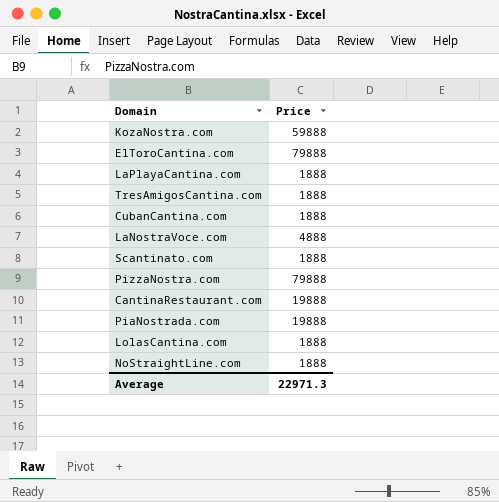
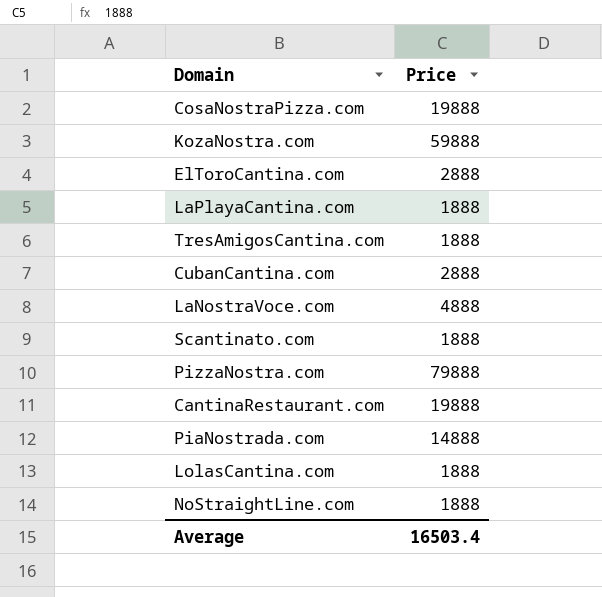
row CosaNostraPizza.com: none -> 19888
ElToroCantina.com | Price: 79888 -> 2888
CubanCantina.com | Price: 1888 -> 2888
PiaNostrada.com | Price: 19888 -> 14888
Average | Price: 22971.3 -> 16503.4

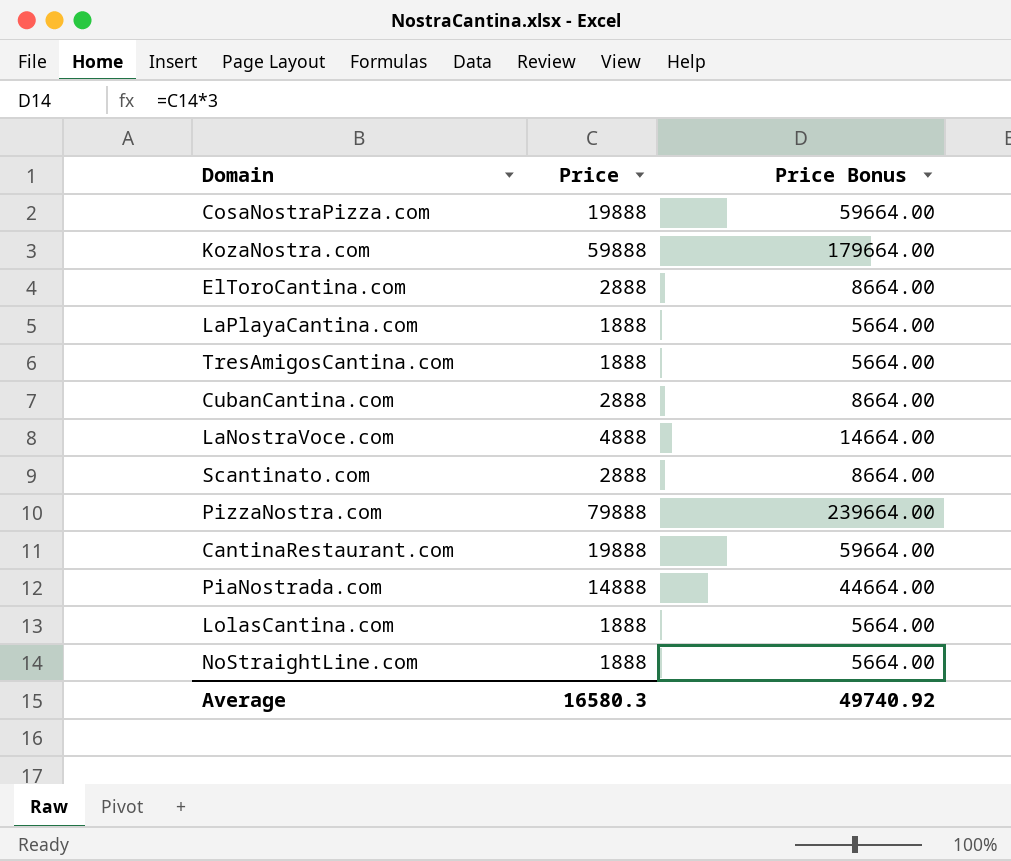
column Price Bonus | formula: none -> [Price] * 3
Scantinato.com | Price: 1888 -> 2888
Average | Price: 16503.4 -> 16580.3

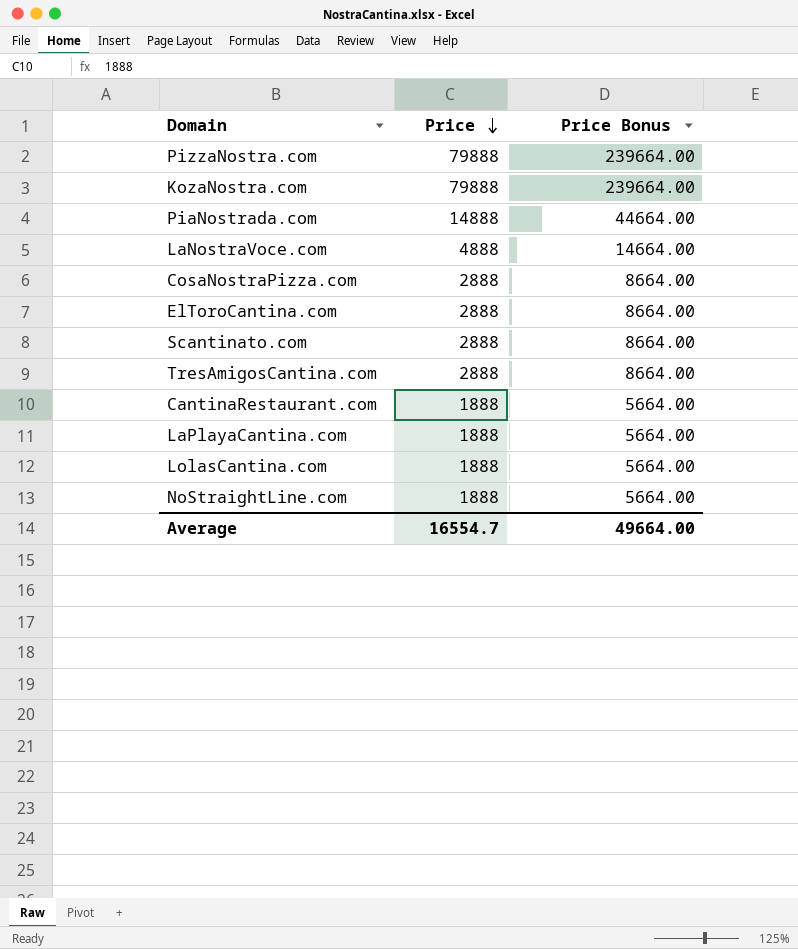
row order: none -> Price descending
row CubanCantina.com: 2888 | 8664.00 -> none
KozaNostra.com | Price: 59888 -> 79888
KozaNostra.com | Price Bonus: 179664.00 -> 239664.00
CosaNostraPizza.com | Price: 19888 -> 2888
CosaNostraPizza.com | Price Bonus: 59664.00 -> 8664.00
TresAmigosCantina.com | Price: 1888 -> 2888
TresAmigosCantina.com | Price Bonus: 5664.00 -> 8664.00
CantinaRestaurant.com | Price: 19888 -> 1888
CantinaRestaurant.com | Price Bonus: 59664.00 -> 5664.00
Average | Price: 16580.3 -> 16554.7
Average | Price Bonus: 49740.92 -> 49664.00

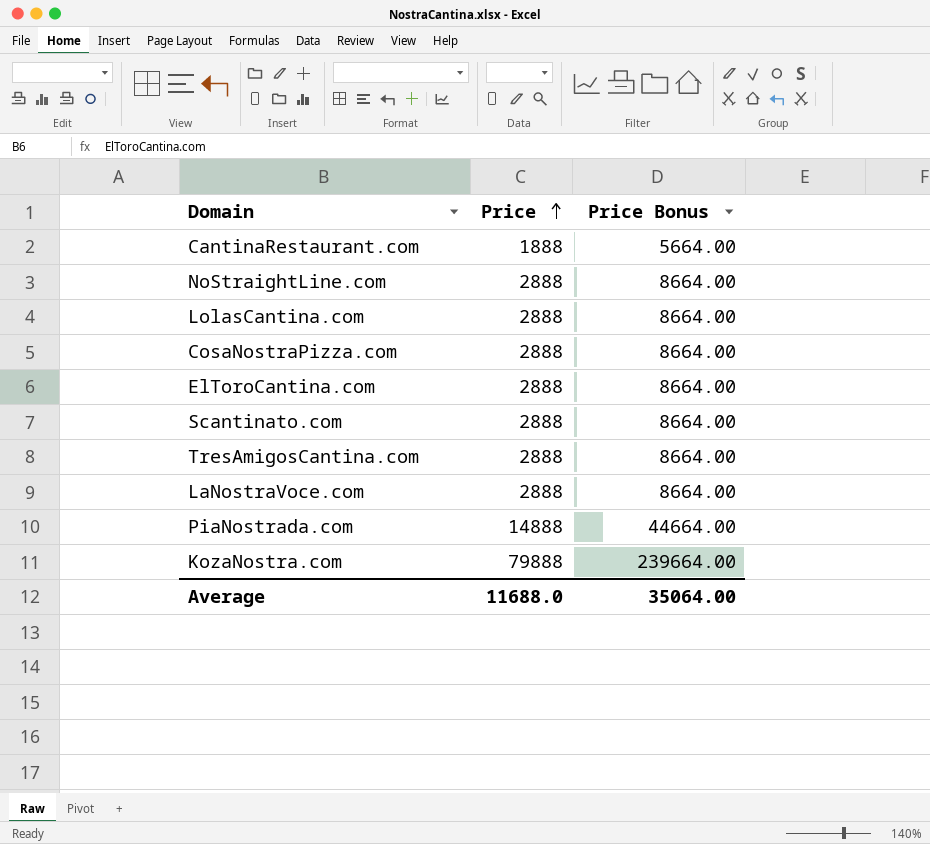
row order: Price descending -> Price ascending
row PizzaNostra.com: 79888 | 239664.00 -> none
row LaPlayaCantina.com: 1888 | 5664.00 -> none
NoStraightLine.com | Price: 1888 -> 2888
NoStraightLine.com | Price Bonus: 5664.00 -> 8664.00
LolasCantina.com | Price: 1888 -> 2888
LolasCantina.com | Price Bonus: 5664.00 -> 8664.00
LaNostraVoce.com | Price: 4888 -> 2888
LaNostraVoce.com | Price Bonus: 14664.00 -> 8664.00
Average | Price: 16554.7 -> 11688.0
Average | Price Bonus: 49664.00 -> 35064.00

